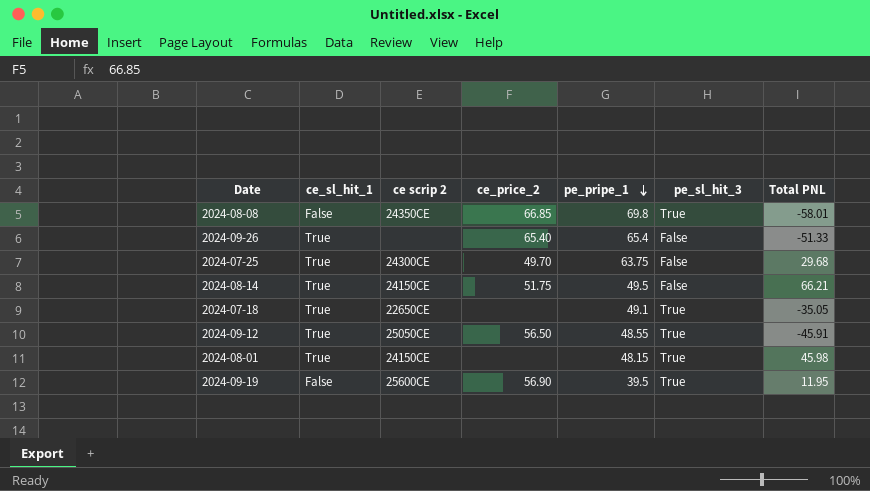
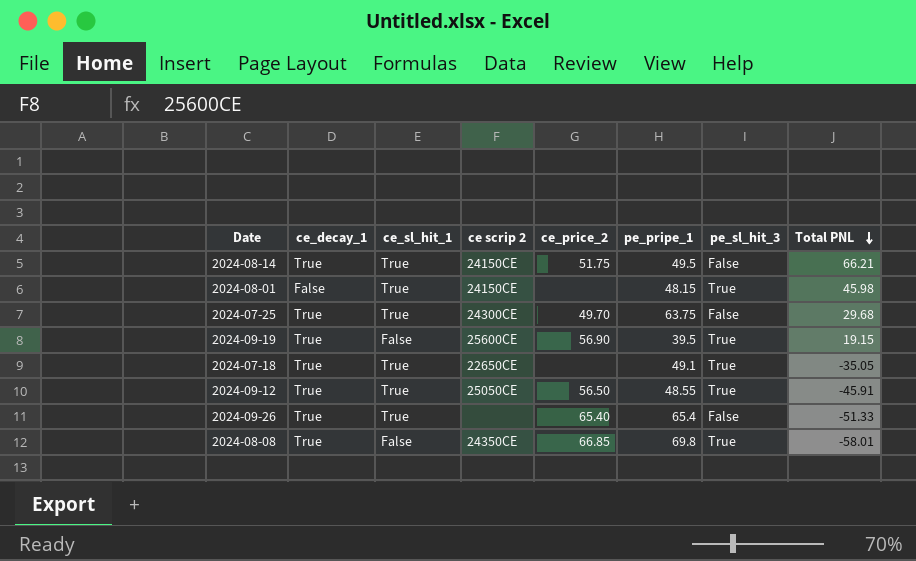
row order: pe_pripe_1 descending -> Total PNL descending
column ce_decay_1 | position: none -> 2
2024-09-19 | Total PNL: 11.95 -> 19.15

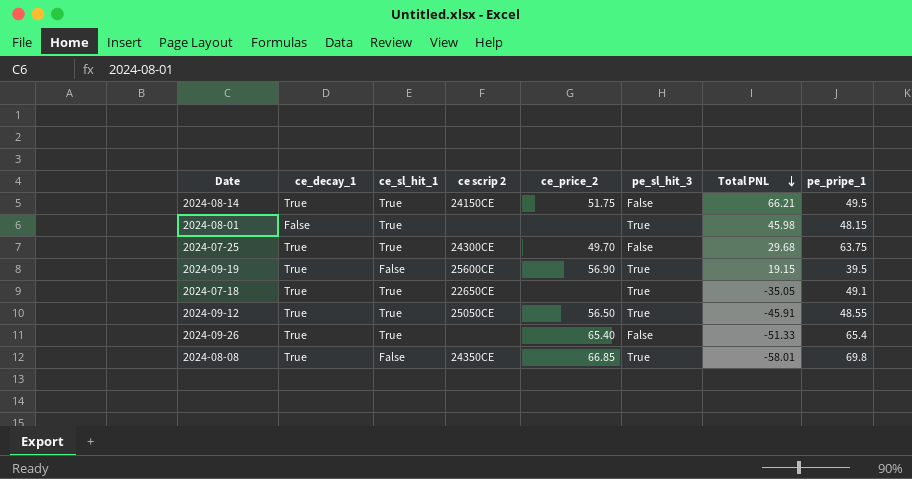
column pe_pripe_1 | position: 6 -> 8
2024-08-01 | ce scrip 2: 24150CE -> none

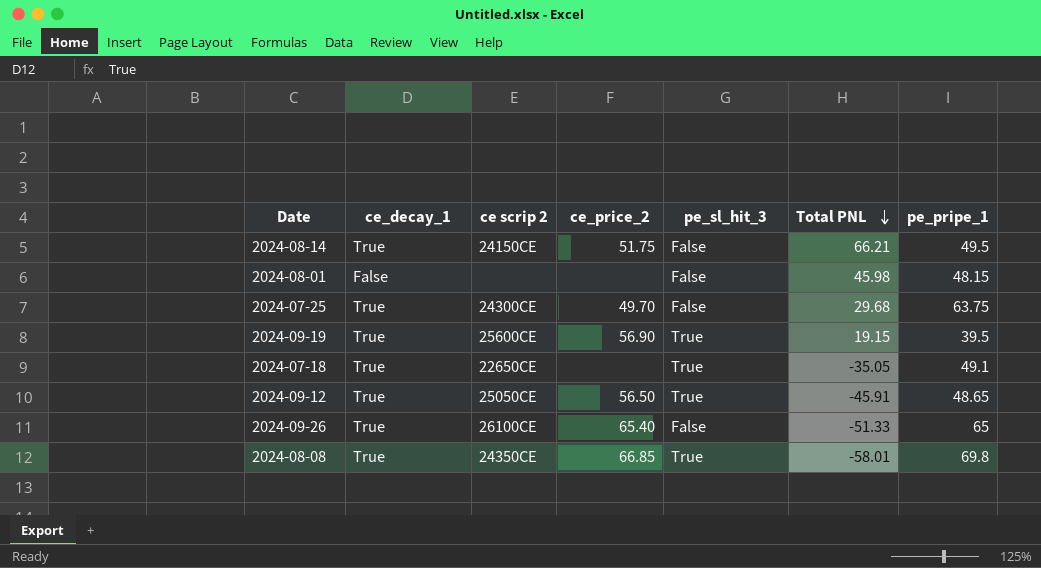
column ce_sl_hit_1 | position: 3 -> none
2024-08-01 | pe_sl_hit_3: True -> False
2024-09-12 | pe_pripe_1: 48.55 -> 48.65
2024-09-26 | ce scrip 2: none -> 26100CE
2024-09-26 | pe_pripe_1: 65.4 -> 65

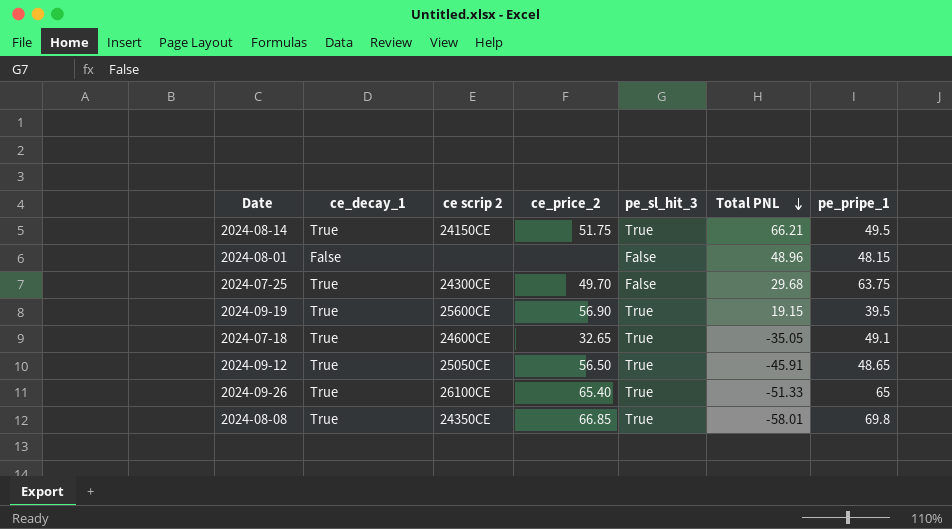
2024-08-14 | pe_sl_hit_3: False -> True
2024-08-01 | Total PNL: 45.98 -> 48.96
2024-07-18 | ce scrip 2: 22650CE -> 24600CE
2024-07-18 | ce_price_2: none -> 32.65
2024-09-26 | pe_sl_hit_3: False -> True

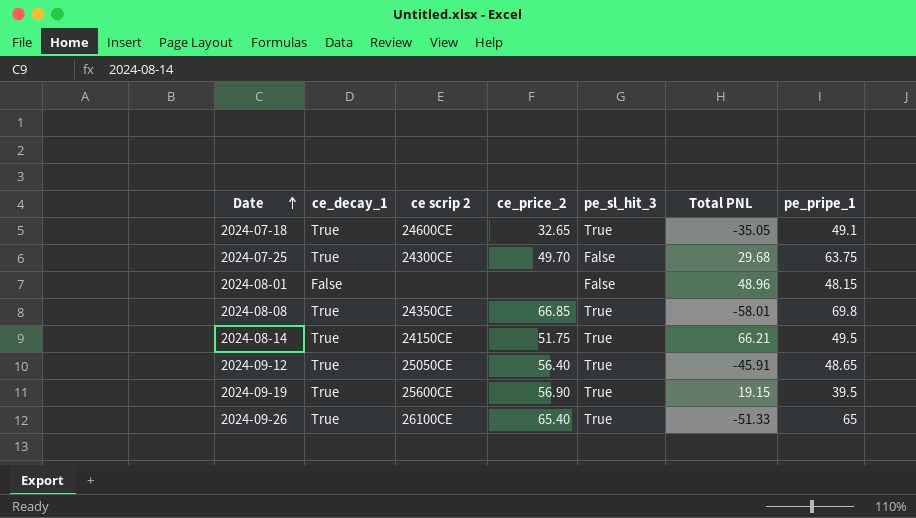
row order: Total PNL descending -> Date ascending
2024-09-12 | ce_price_2: 56.50 -> 56.40

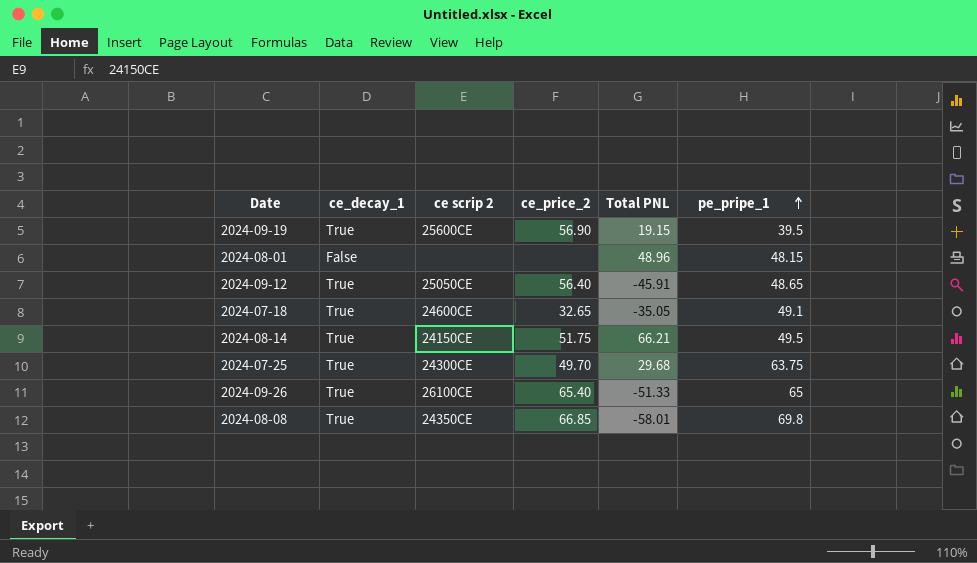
row order: Date ascending -> pe_pripe_1 ascending
column pe_sl_hit_3 | position: 5 -> none

